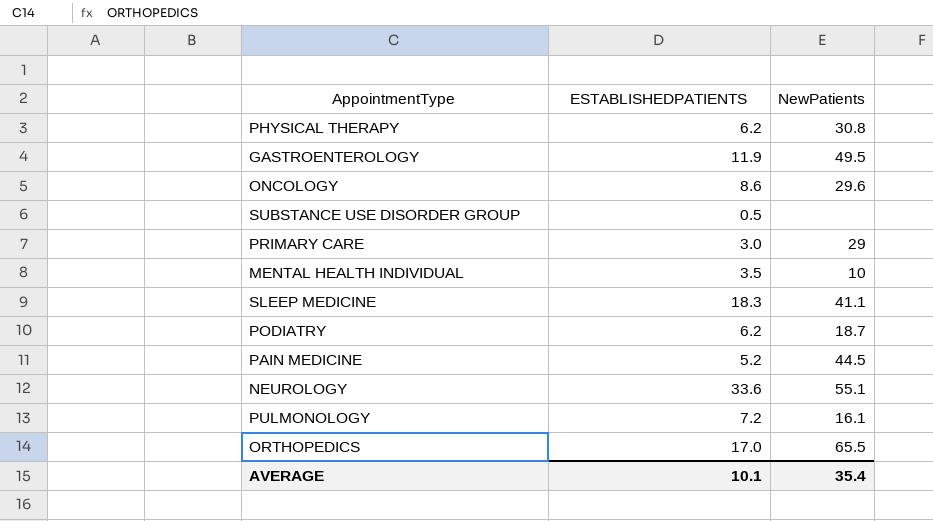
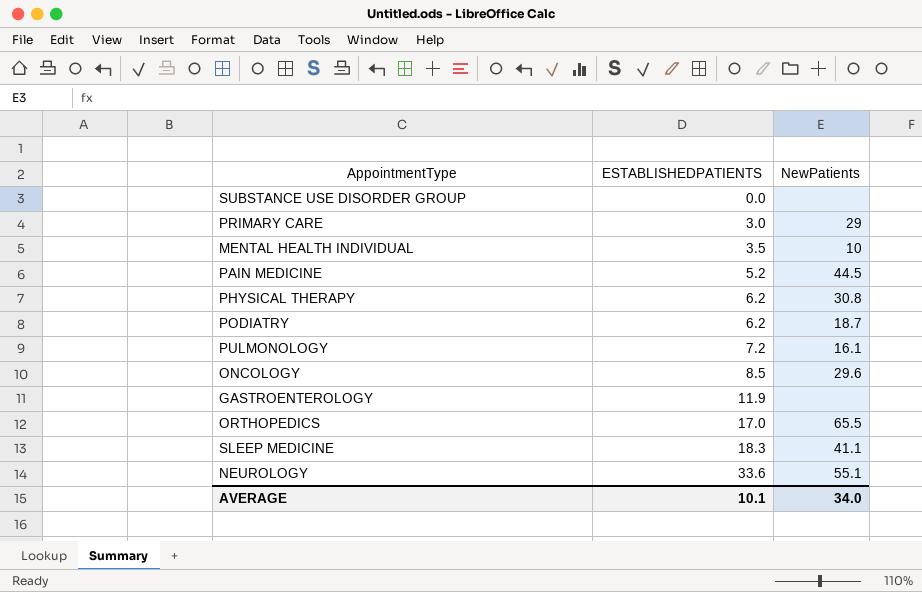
row order: none -> ESTABLISHEDPATIENTS ascending
SUBSTANCE USE DISORDER GROUP | ESTABLISHEDPATIENTS: 0.5 -> 0.0
ONCOLOGY | ESTABLISHEDPATIENTS: 8.6 -> 8.5
GASTROENTEROLOGY | NewPatients: 49.5 -> none
AVERAGE | NewPatients: 35.4 -> 34.0

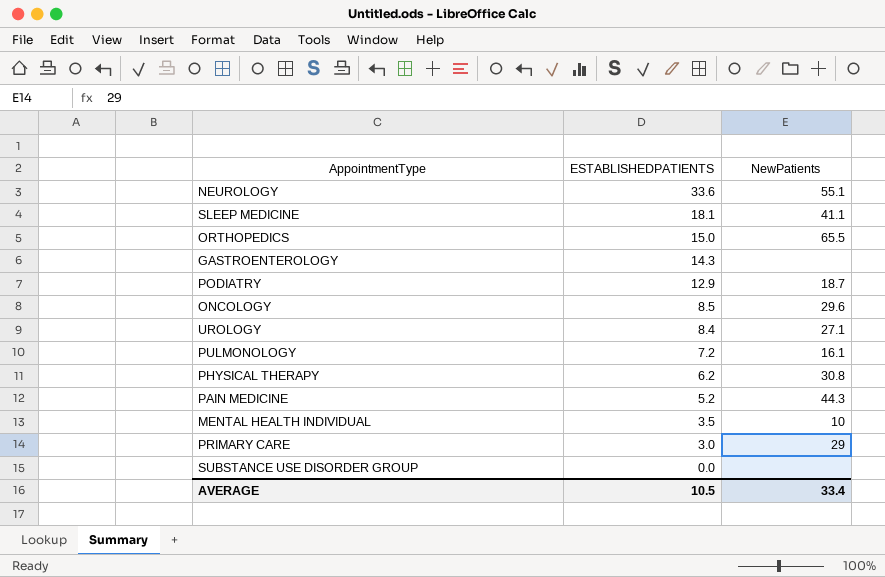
row order: ESTABLISHEDPATIENTS ascending -> ESTABLISHEDPATIENTS descending
SLEEP MEDICINE | ESTABLISHEDPATIENTS: 18.3 -> 18.1
ORTHOPEDICS | ESTABLISHEDPATIENTS: 17.0 -> 15.0
GASTROENTEROLOGY | ESTABLISHEDPATIENTS: 11.9 -> 14.3
PODIATRY | ESTABLISHEDPATIENTS: 6.2 -> 12.9
row UROLOGY: none -> 8.4 | 27.1
PAIN MEDICINE | NewPatients: 44.5 -> 44.3
AVERAGE | ESTABLISHEDPATIENTS: 10.1 -> 10.5
AVERAGE | NewPatients: 34.0 -> 33.4

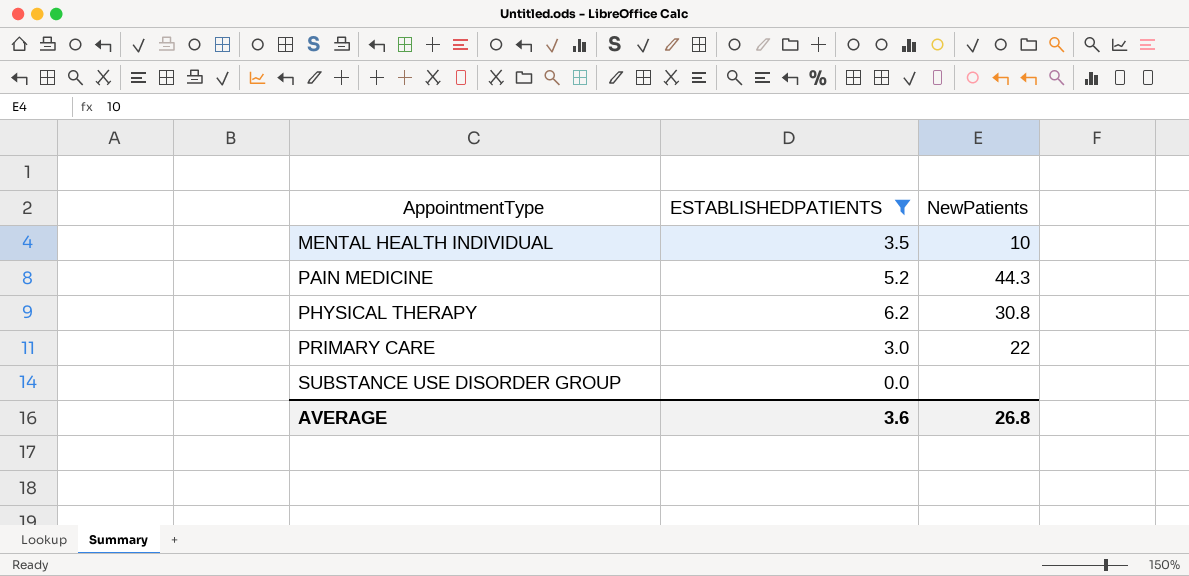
filter: none -> ESTABLISHEDPATIENTS <= 6.2
row order: ESTABLISHEDPATIENTS descending -> AppointmentType ascending
PRIMARY CARE | NewPatients: 29 -> 22
AVERAGE | ESTABLISHEDPATIENTS: 10.5 -> 3.6
AVERAGE | NewPatients: 33.4 -> 26.8

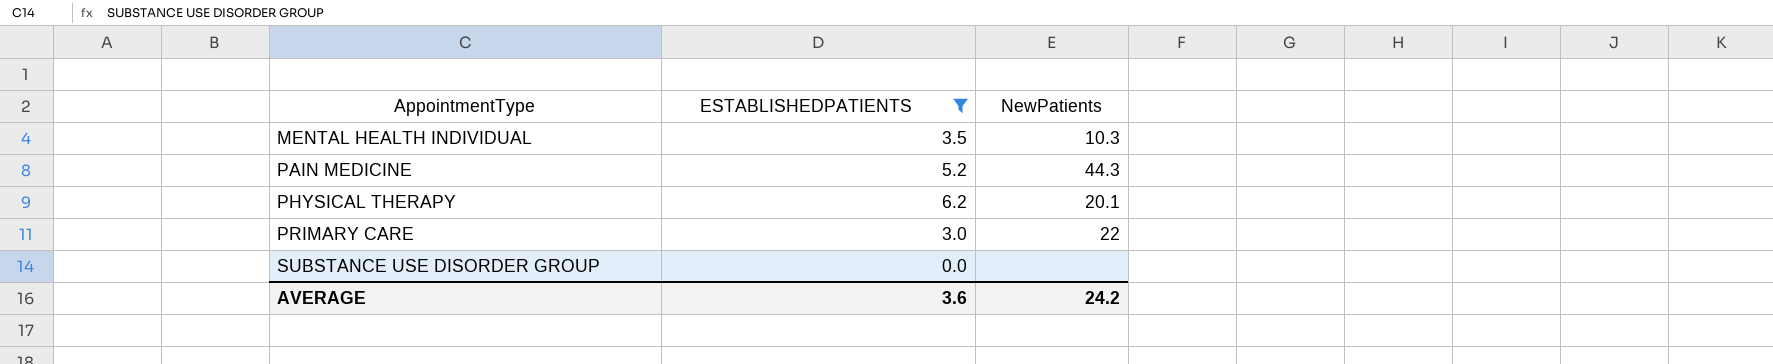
MENTAL HEALTH INDIVIDUAL | NewPatients: 10 -> 10.3
PHYSICAL THERAPY | NewPatients: 30.8 -> 20.1
AVERAGE | NewPatients: 26.8 -> 24.2

